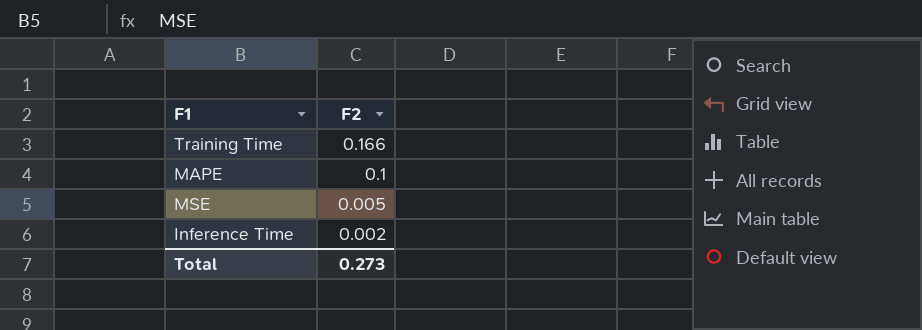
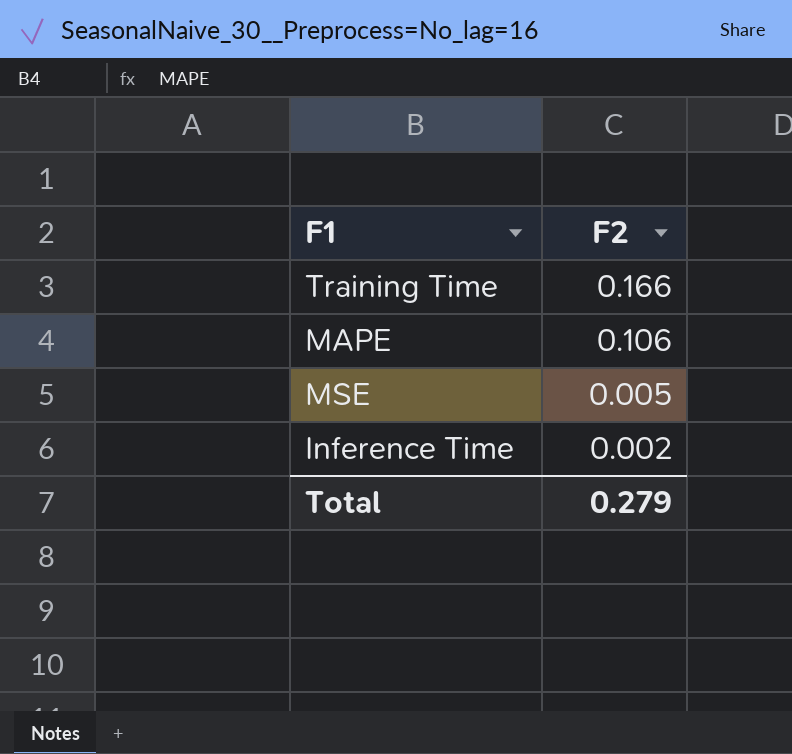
MAPE | F2: 0.1 -> 0.106
Total | F2: 0.273 -> 0.279

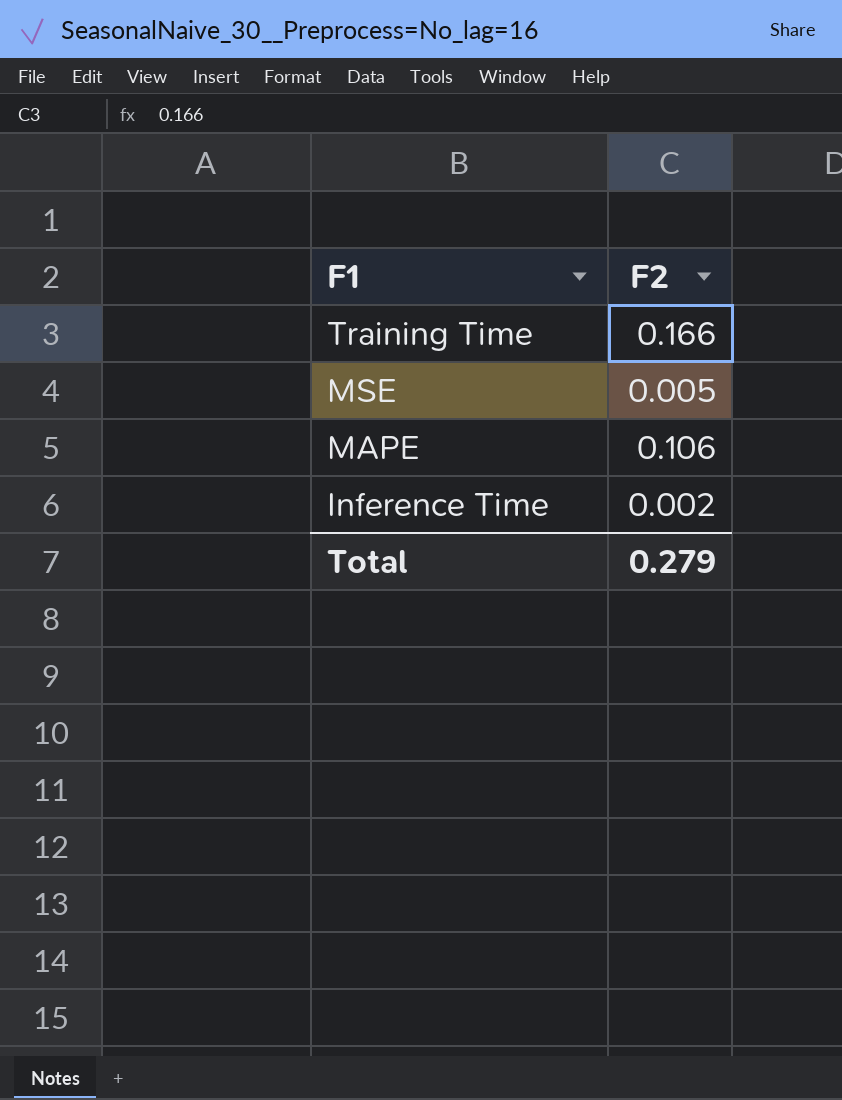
row order: F2 descending -> F1 descending

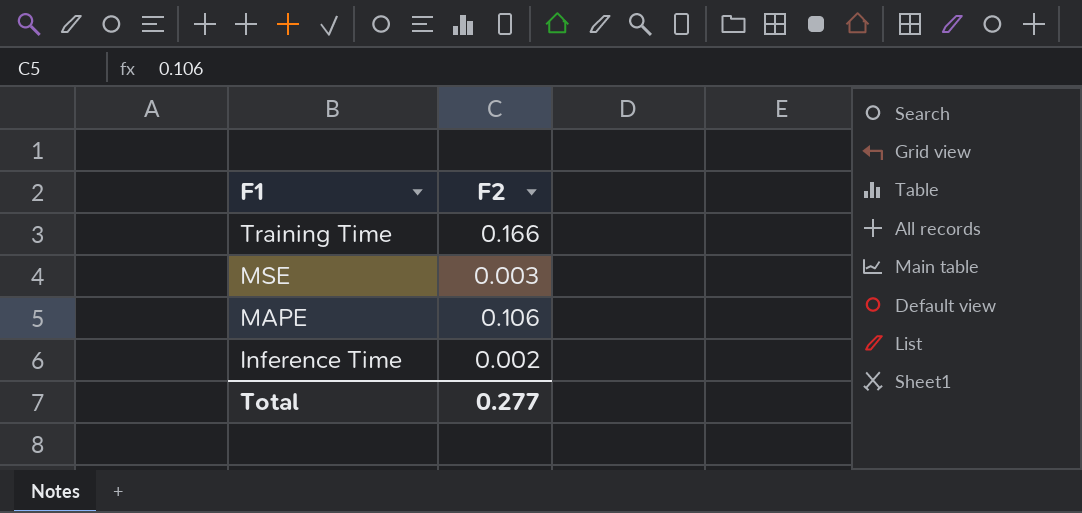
MSE | F2: 0.005 -> 0.003
Total | F2: 0.279 -> 0.277

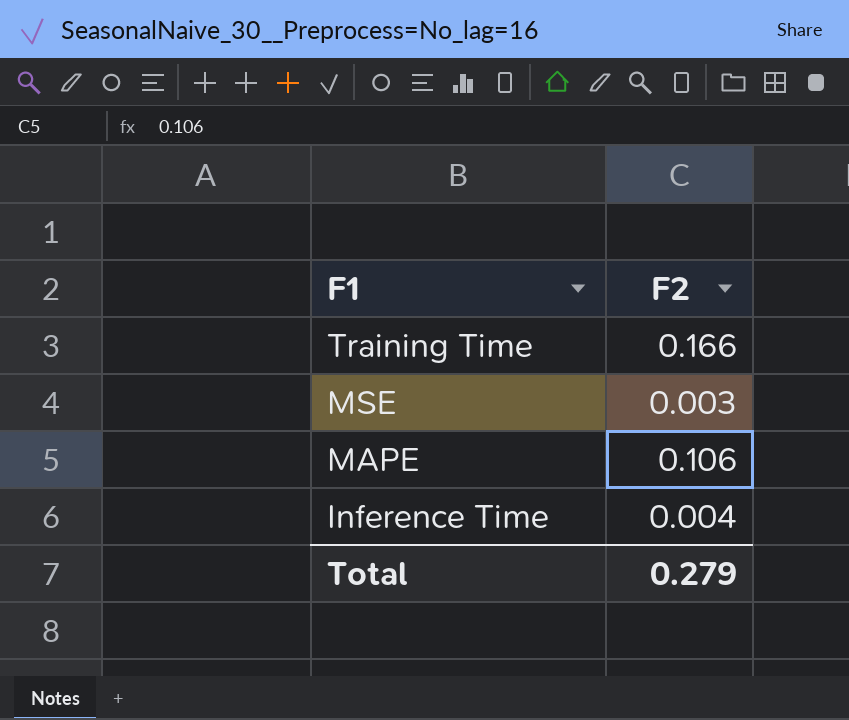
Inference Time | F2: 0.002 -> 0.004
Total | F2: 0.277 -> 0.279

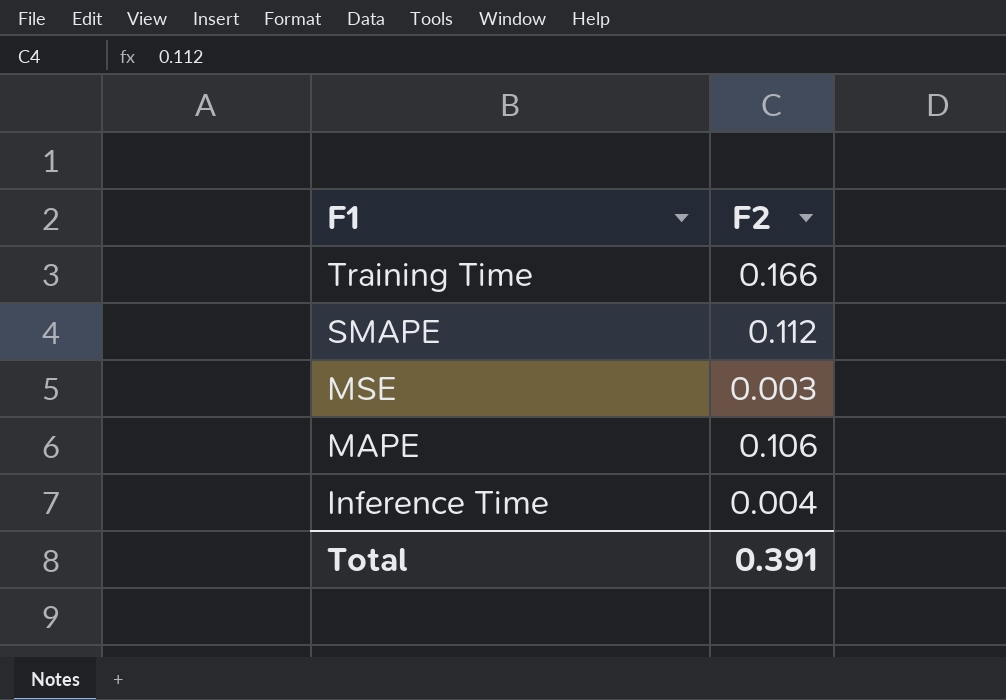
row SMAPE: none -> 0.112
Total | F2: 0.279 -> 0.391

